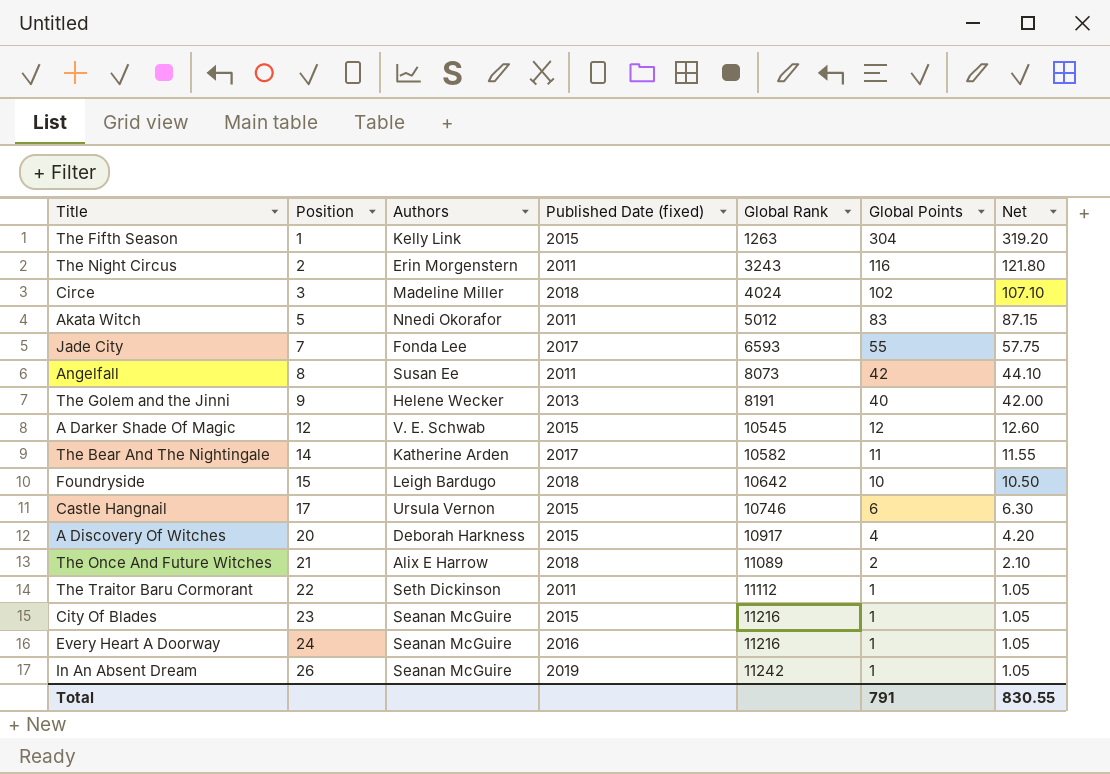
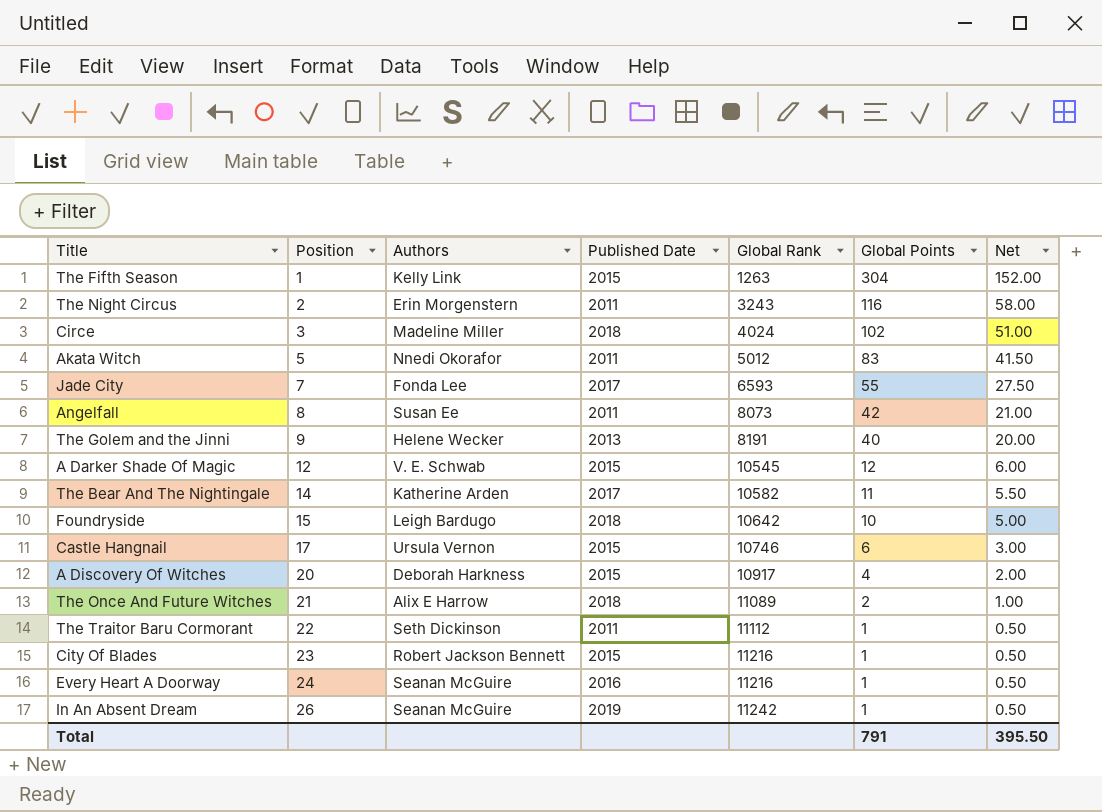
column name: Published Date (fixed) -> Published Date
column Net | formula: [Global Points] * 1.05 -> [Global Points] * 0.5
City Of Blades | Authors: Seanan McGuire -> Robert Jackson Bennett
Total | Net: 830.55 -> 395.50

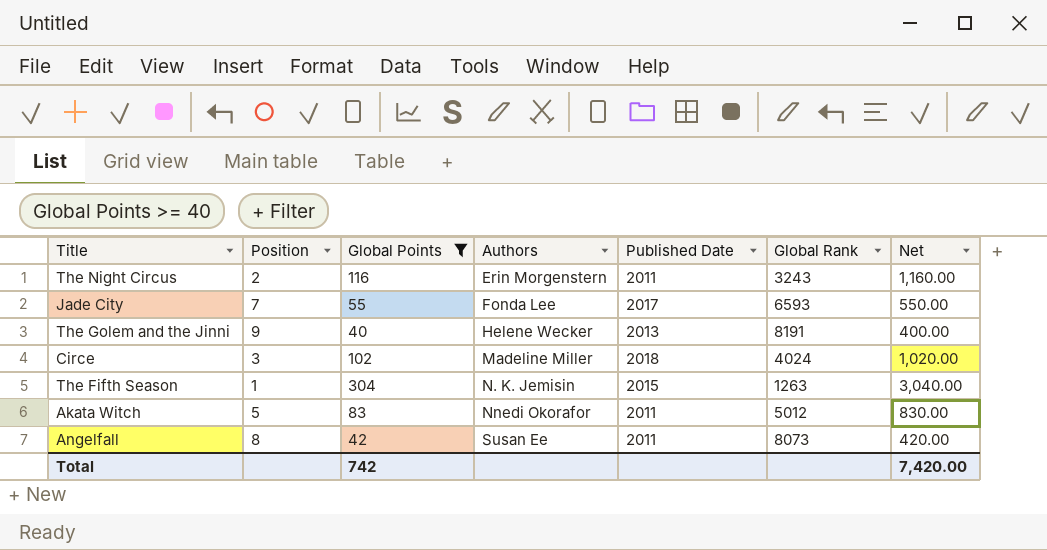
filter: none -> Global Points >= 40
row order: Position ascending -> Authors ascending
column Global Points | position: 6 -> 3
column Net | formula: [Global Points] * 0.5 -> [Global Points] * 10
The Fifth Season | Authors: Kelly Link -> N. K. Jemisin
Total | Global Points: 791 -> 742
Total | Net: 395.50 -> 7,420.00

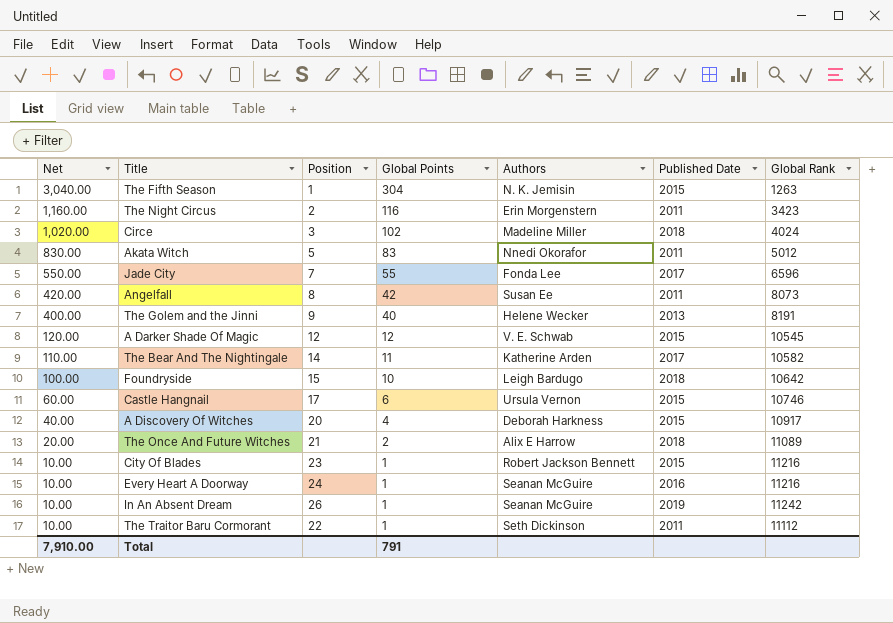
filter: Global Points >= 40 -> none
row order: Authors ascending -> Net descending
column Net | position: 7 -> 1
The Night Circus | Global Rank: 3243 -> 3423
Jade City | Global Rank: 6593 -> 6596
Total | Net: 7,420.00 -> 7,910.00
Total | Global Points: 742 -> 791

